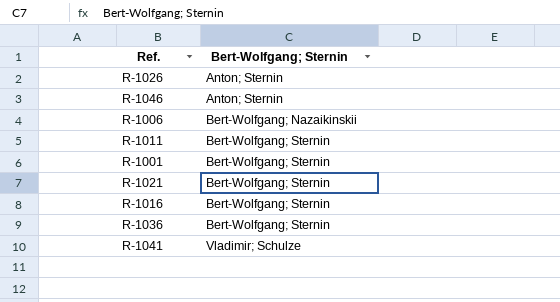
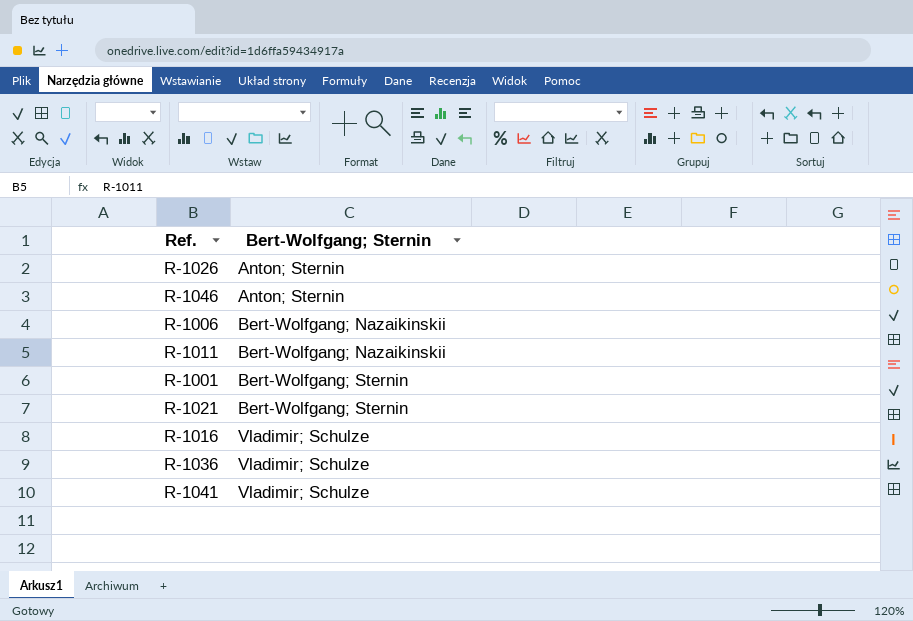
R-1011 | Bert-Wolfgang; Sternin: Bert-Wolfgang; Sternin -> Bert-Wolfgang; Nazaikinskii
R-1016 | Bert-Wolfgang; Sternin: Bert-Wolfgang; Sternin -> Vladimir; Schulze
R-1036 | Bert-Wolfgang; Sternin: Bert-Wolfgang; Sternin -> Vladimir; Schulze

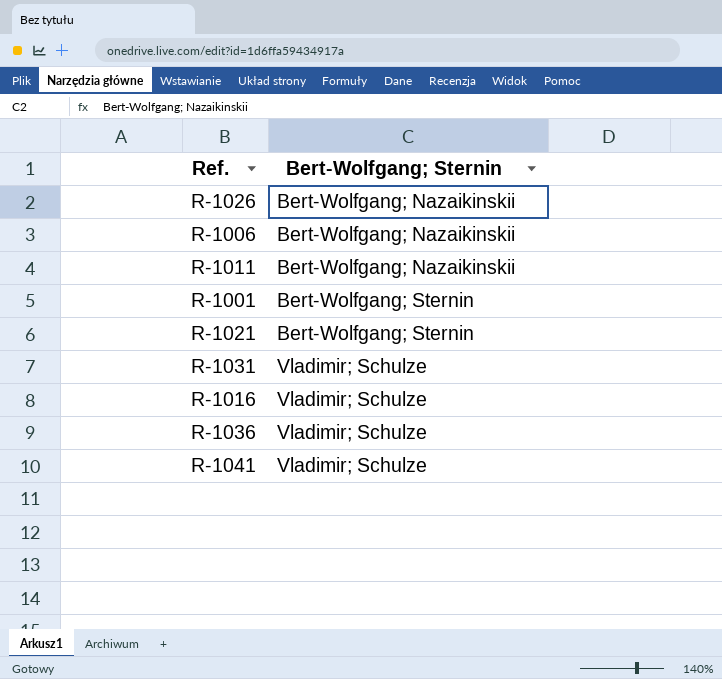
row R-1046: Anton; Sternin -> none
R-1026 | Bert-Wolfgang; Sternin: Anton; Sternin -> Bert-Wolfgang; Nazaikinskii
row R-1031: none -> Vladimir; Schulze

